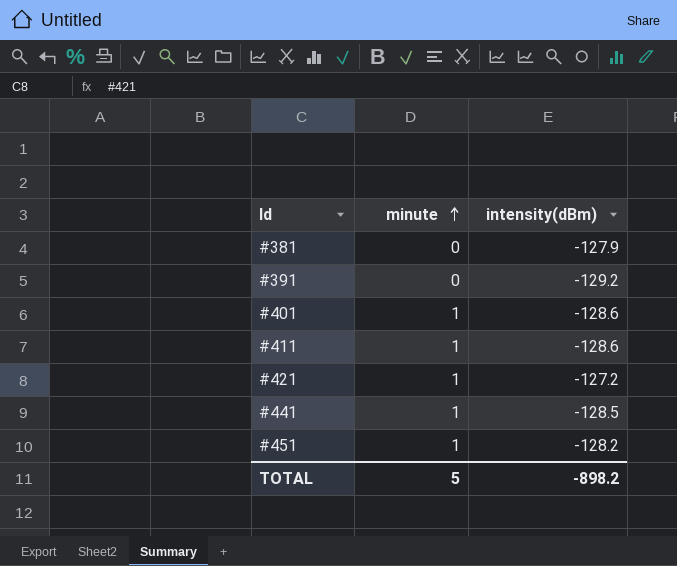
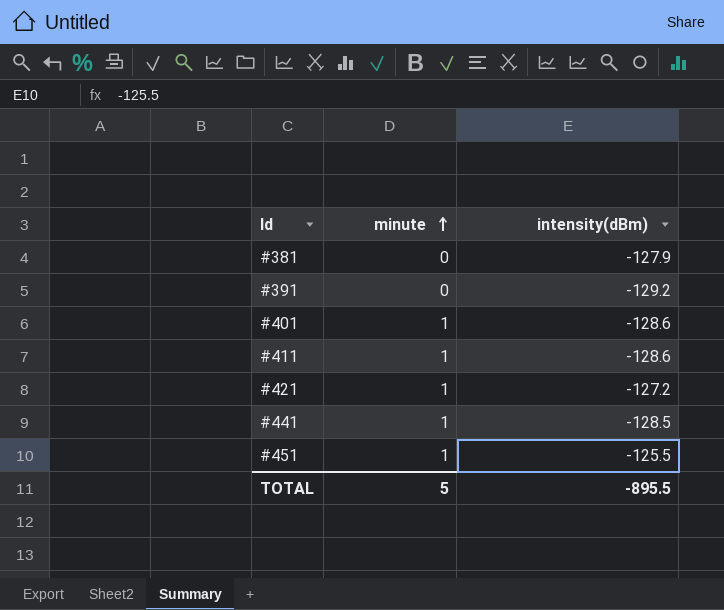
#451 | intensity(dBm): -128.2 -> -125.5
TOTAL | intensity(dBm): -898.2 -> -895.5

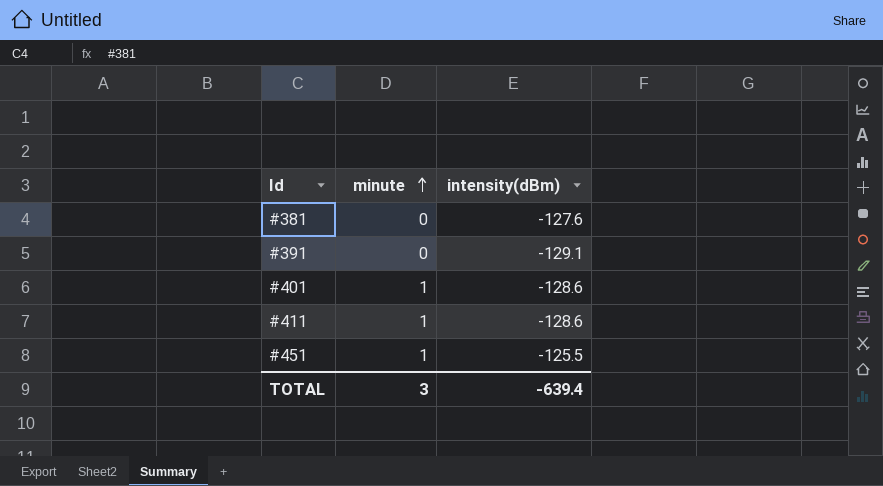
row #421: 1 | -127.2 -> none
row #441: 1 | -128.5 -> none
#381 | intensity(dBm): -127.9 -> -127.6
#391 | intensity(dBm): -129.2 -> -129.1
TOTAL | minute: 5 -> 3
TOTAL | intensity(dBm): -895.5 -> -639.4

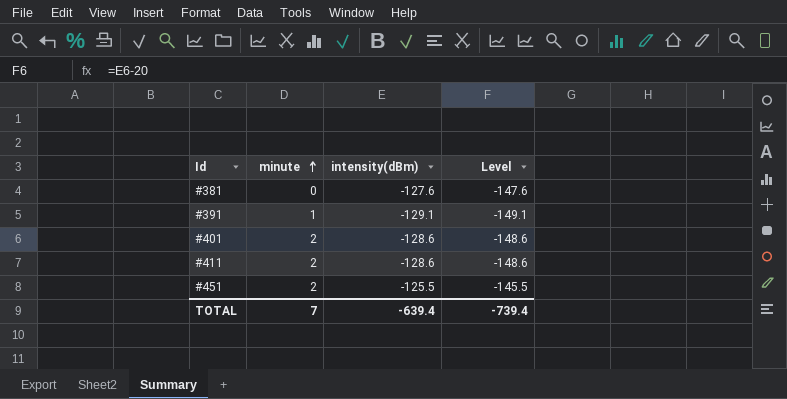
column Level | formula: none -> [intensity(dBm)] - 20
#391 | minute: 0 -> 1
#401 | minute: 1 -> 2
#411 | minute: 1 -> 2
#451 | minute: 1 -> 2
TOTAL | minute: 3 -> 7

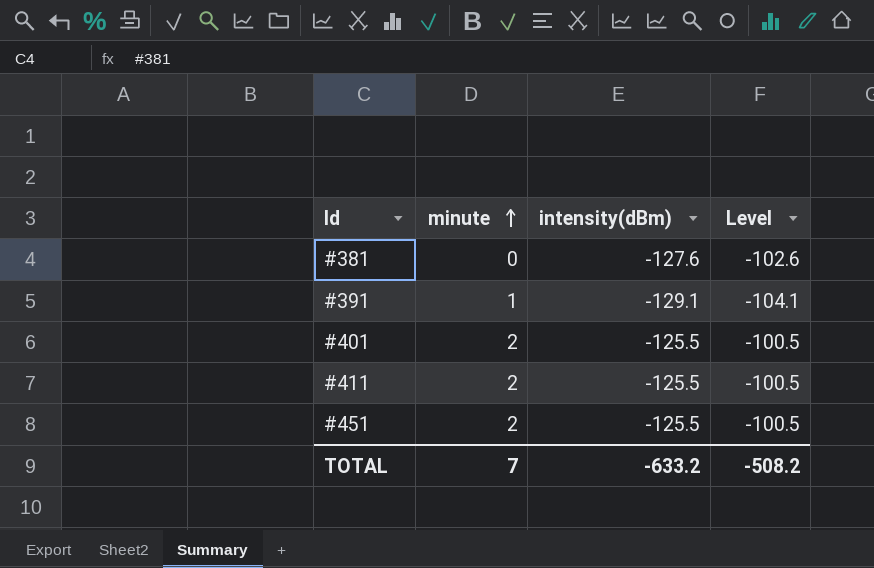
column Level | formula: [intensity(dBm)] - 20 -> [intensity(dBm)] + 25
#401 | intensity(dBm): -128.6 -> -125.5
#411 | intensity(dBm): -128.6 -> -125.5
TOTAL | intensity(dBm): -639.4 -> -633.2
TOTAL | Level: -739.4 -> -508.2

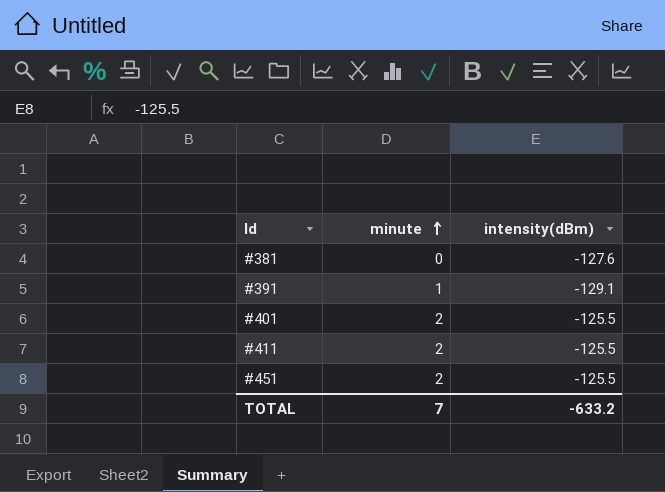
column Level | formula: [intensity(dBm)] + 25 -> none

